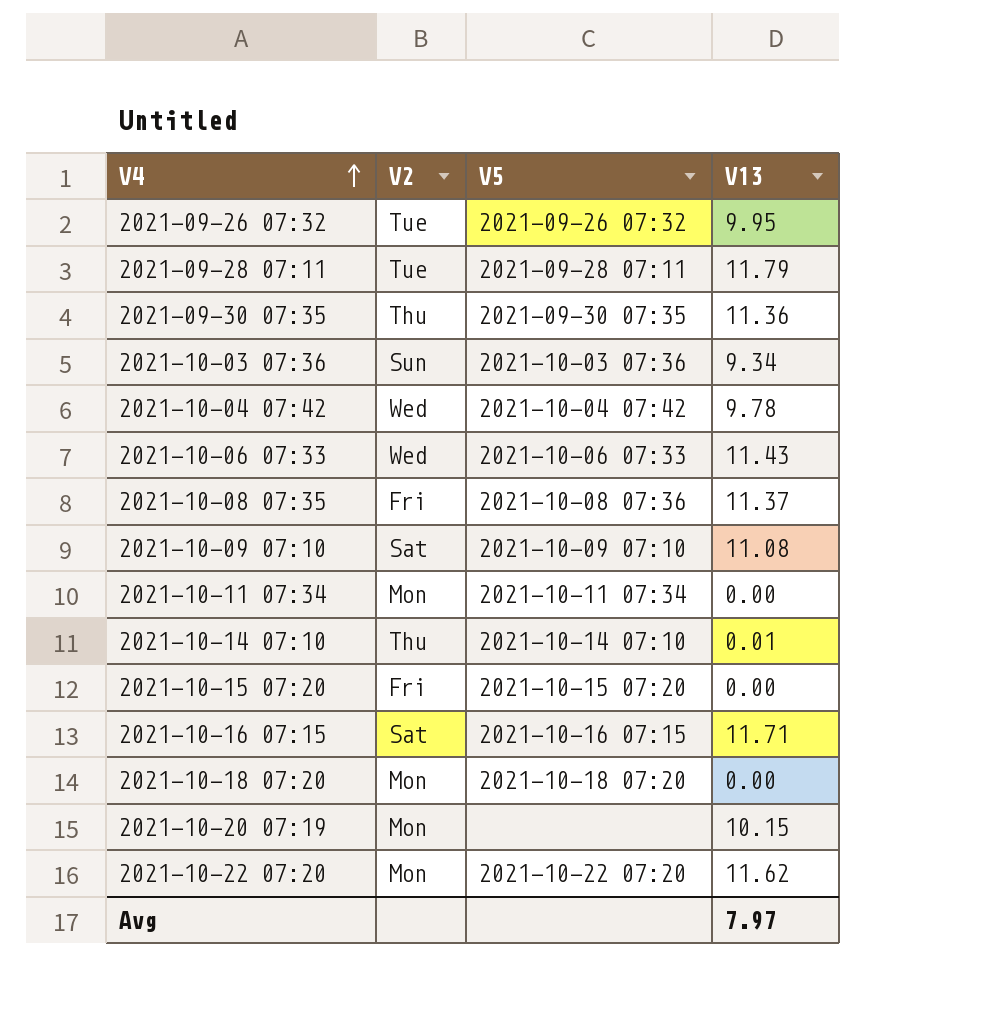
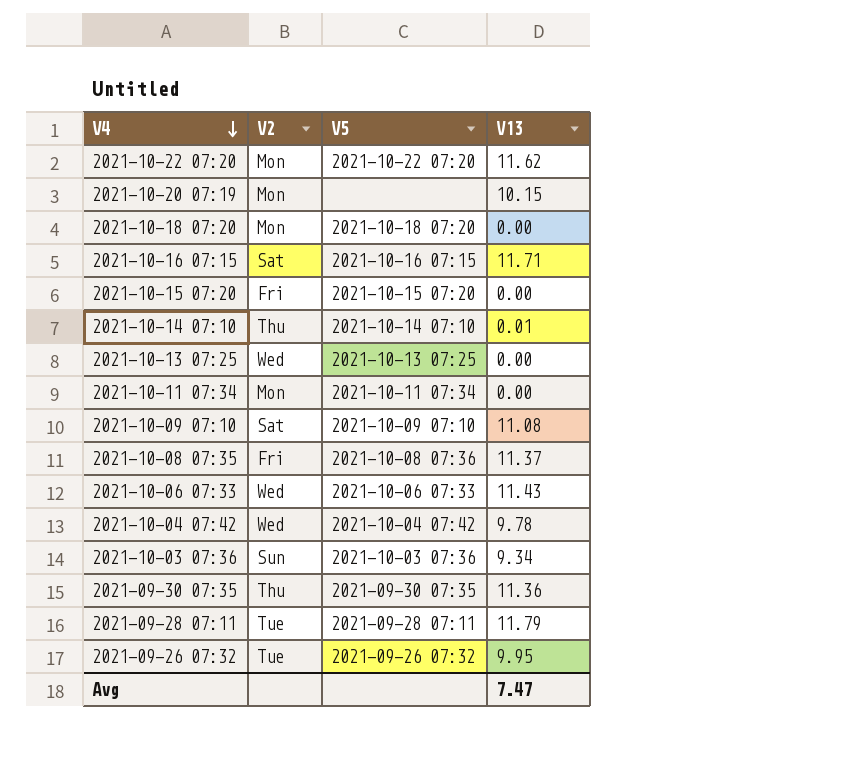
row order: V4 ascending -> V4 descending
row 2021-10-13 07:25: none -> Wed | 2021-10-13 07:25 | 0.00
Avg | V13: 7.97 -> 7.47

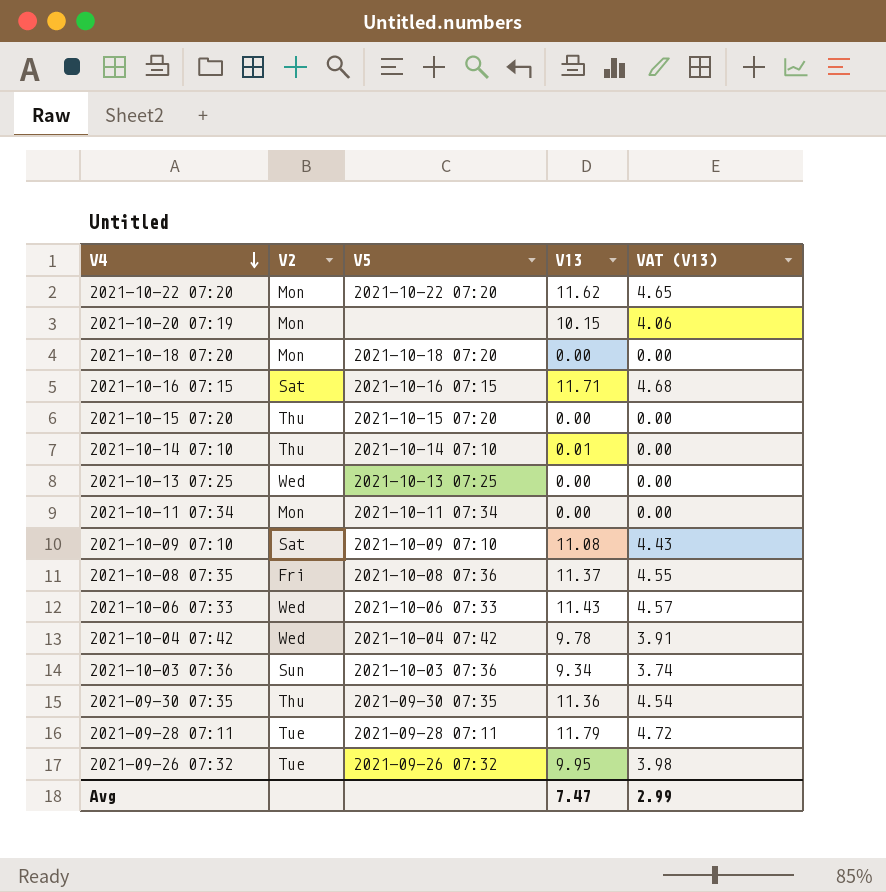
column VAT (V13) | formula: none -> [V13] * 0.4
2021-10-15 07:20 | V2: Fri -> Thu

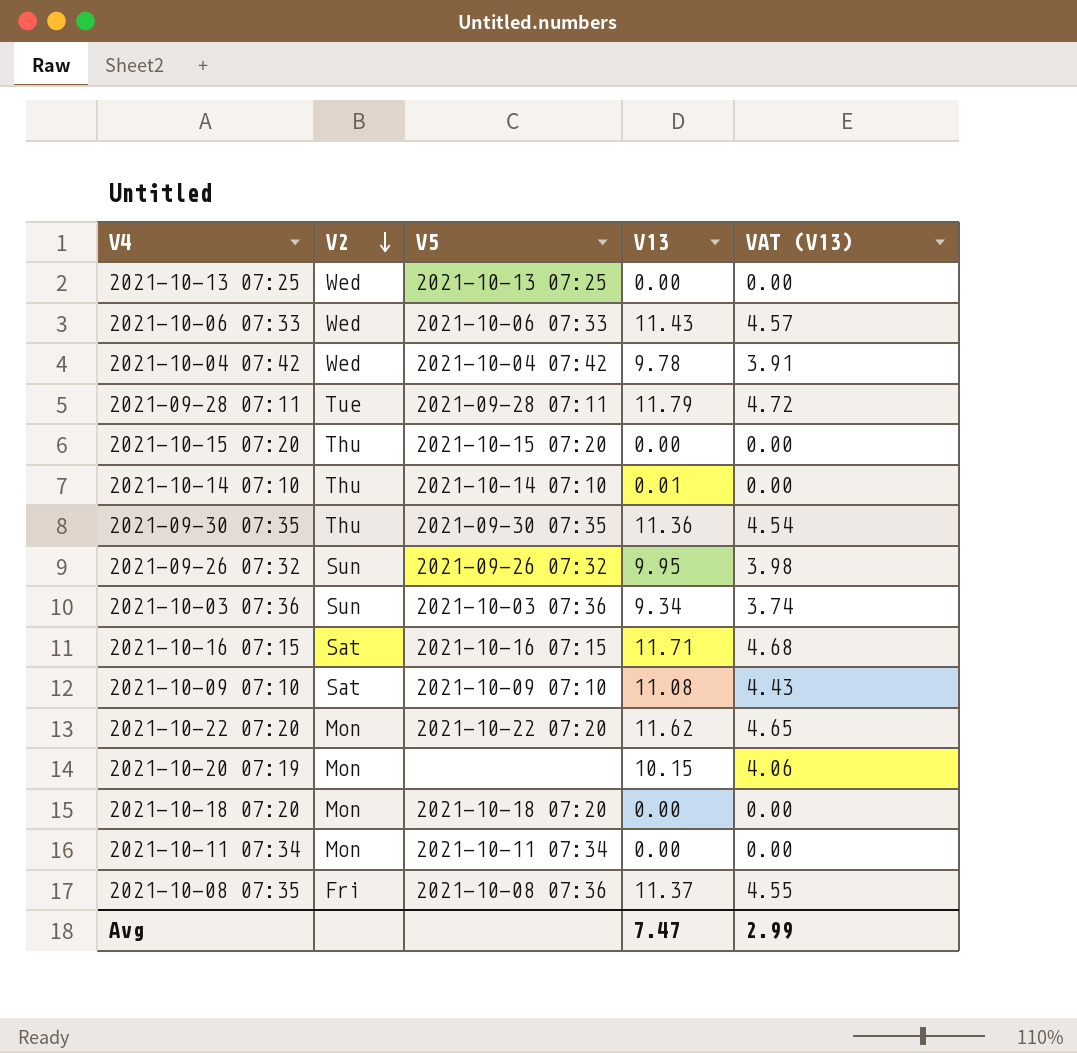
row order: V4 descending -> V2 descending
2021-09-26 07:32 | V2: Tue -> Sun

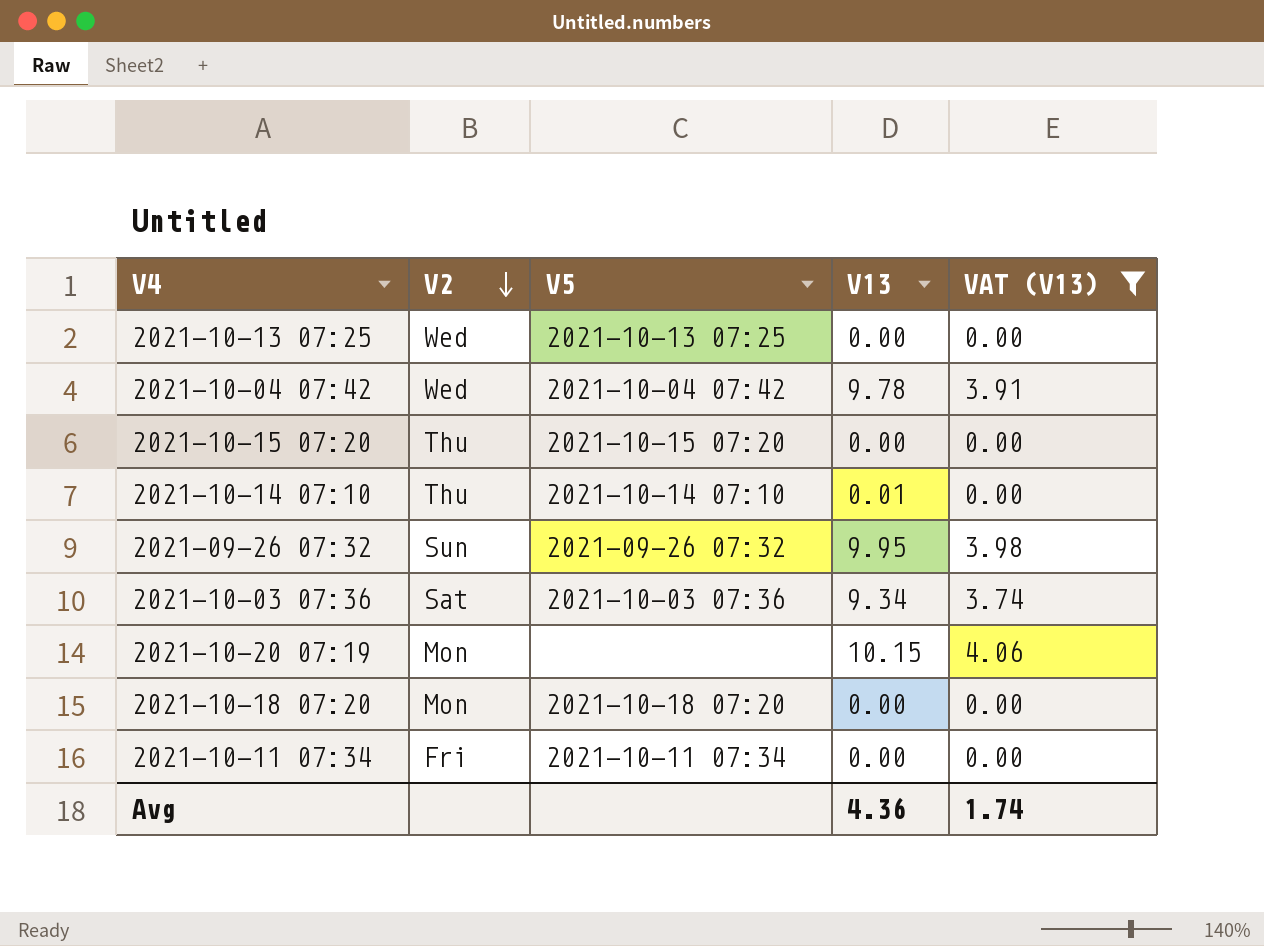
filter: none -> VAT (V13) <= 4.06
2021-10-03 07:36 | V2: Sun -> Sat
2021-10-11 07:34 | V2: Mon -> Fri
Avg | V13: 7.47 -> 4.36
Avg | VAT (V13): 2.99 -> 1.74

